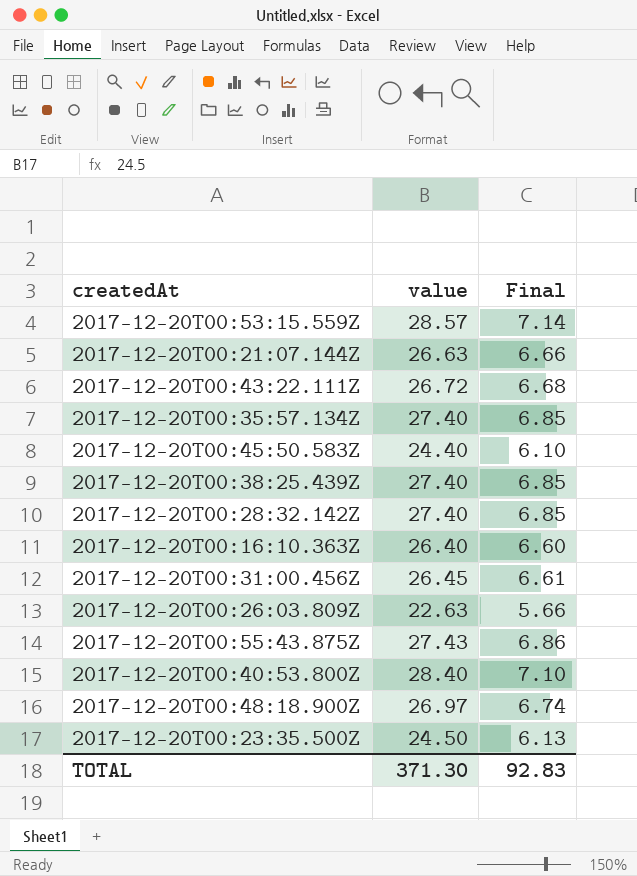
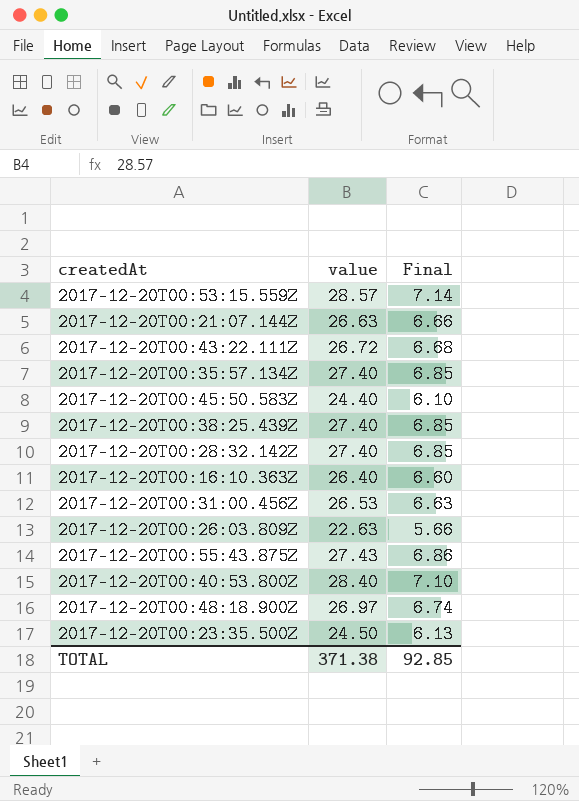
2017-12-20T00:31:00.456Z | value: 26.45 -> 26.53
2017-12-20T00:31:00.456Z | Final: 6.61 -> 6.63
TOTAL | value: 371.30 -> 371.38
TOTAL | Final: 92.83 -> 92.85

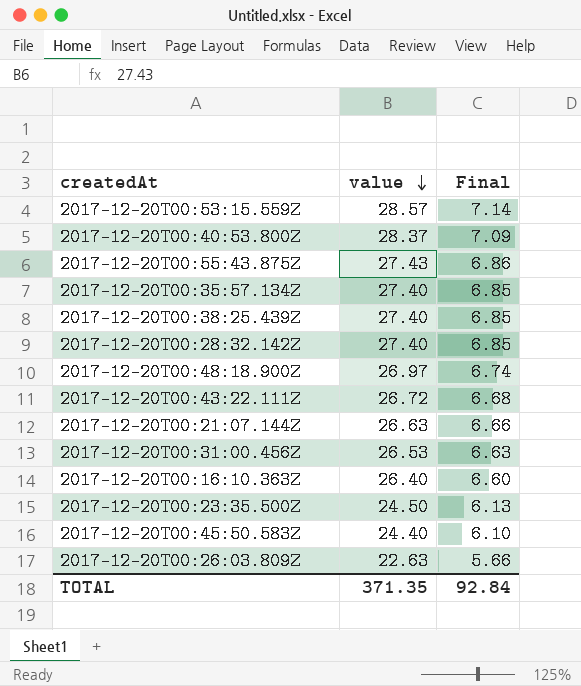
row order: none -> value descending
2017-12-20T00:40:53.800Z | value: 28.40 -> 28.37
2017-12-20T00:40:53.800Z | Final: 7.10 -> 7.09
TOTAL | value: 371.38 -> 371.35
TOTAL | Final: 92.85 -> 92.84

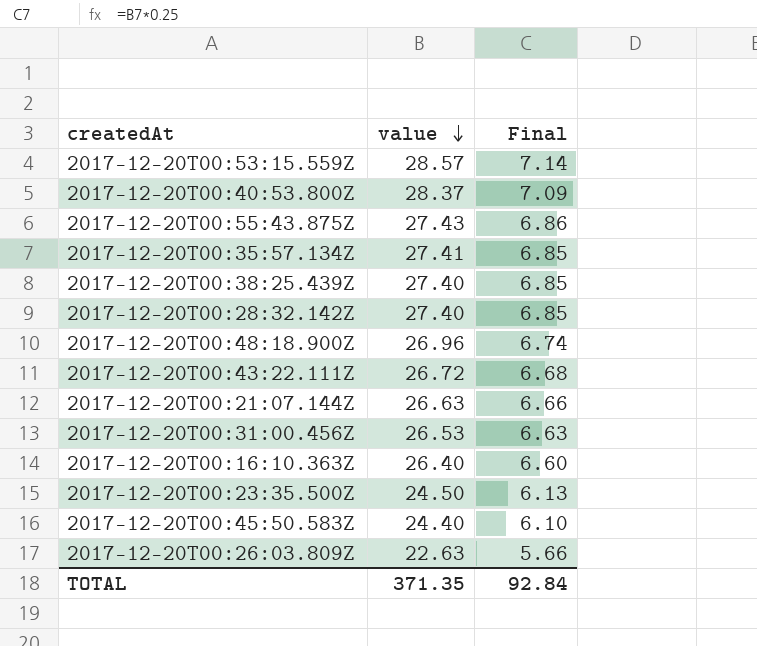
2017-12-20T00:35:57.134Z | value: 27.40 -> 27.41
2017-12-20T00:48:18.900Z | value: 26.97 -> 26.96

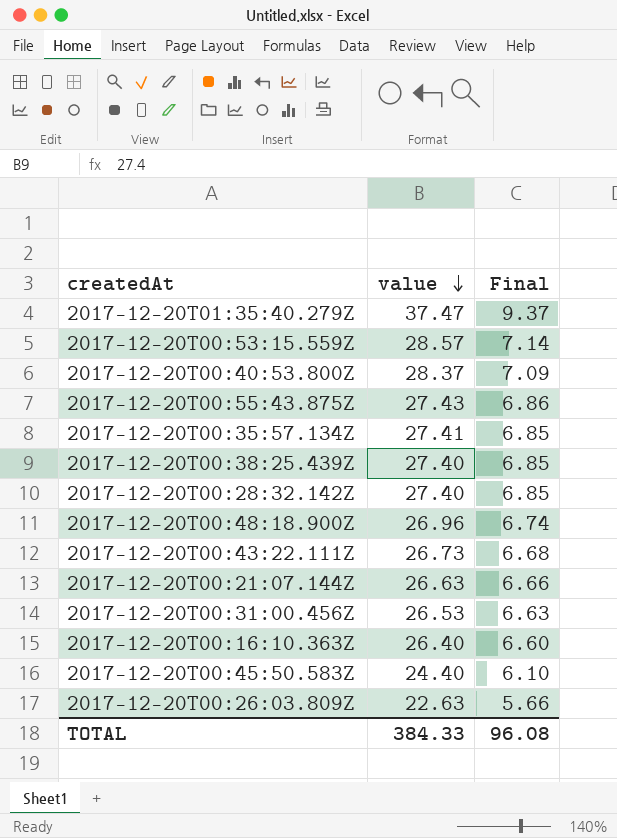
row 2017-12-20T00:23:35.500Z: 24.50 | 6.13 -> none
row 2017-12-20T01:35:40.279Z: none -> 37.47 | 9.37
2017-12-20T00:43:22.111Z | value: 26.72 -> 26.73
TOTAL | value: 371.35 -> 384.33
TOTAL | Final: 92.84 -> 96.08

